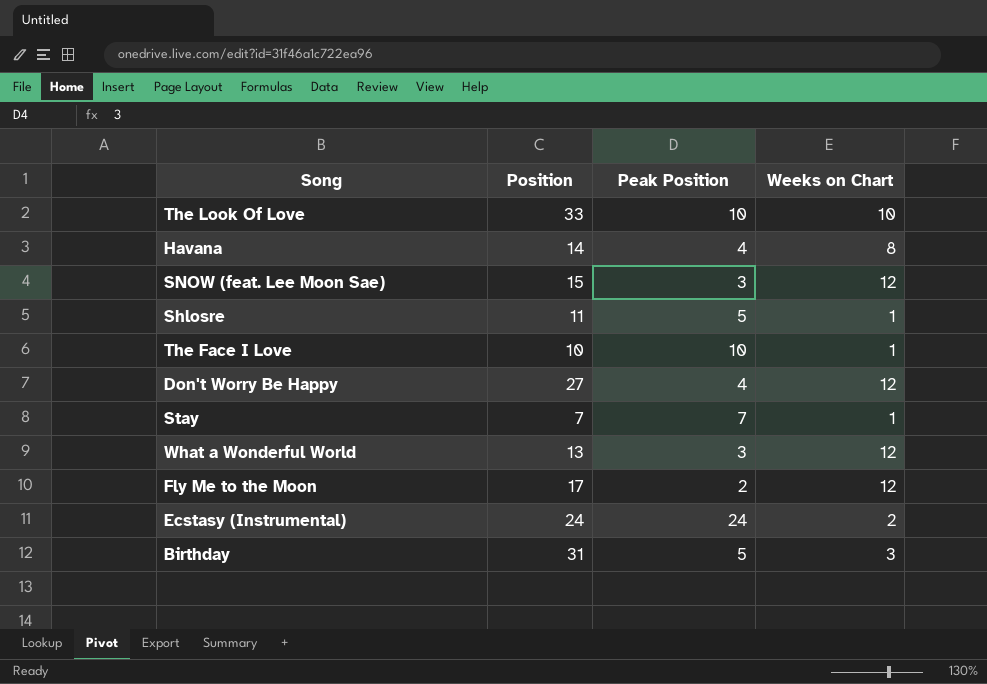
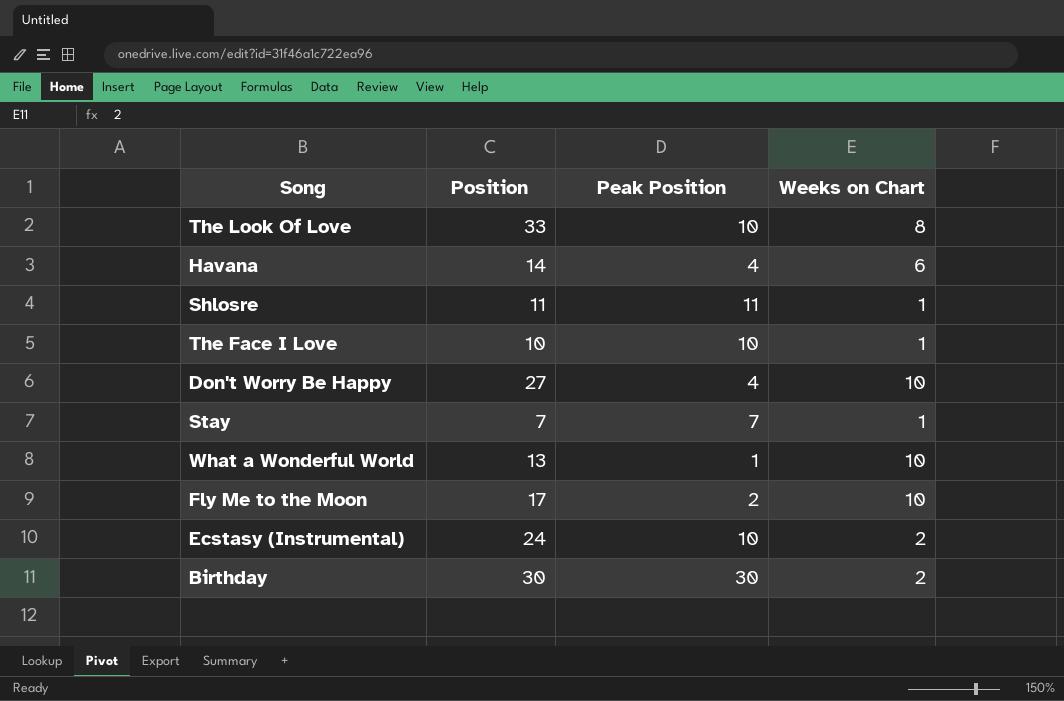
row SNOW (feat. Lee Moon Sae): 15 | 3 | 12 -> none
The Look Of Love | Weeks on Chart: 10 -> 8
Havana | Weeks on Chart: 8 -> 6
Shlosre | Peak Position: 5 -> 11
Don't Worry Be Happy | Weeks on Chart: 12 -> 10
What a Wonderful World | Peak Position: 3 -> 1
What a Wonderful World | Weeks on Chart: 12 -> 10
Fly Me to the Moon | Weeks on Chart: 12 -> 10
Ecstasy (Instrumental) | Peak Position: 24 -> 10
Birthday | Position: 31 -> 30
Birthday | Peak Position: 5 -> 30
Birthday | Weeks on Chart: 3 -> 2

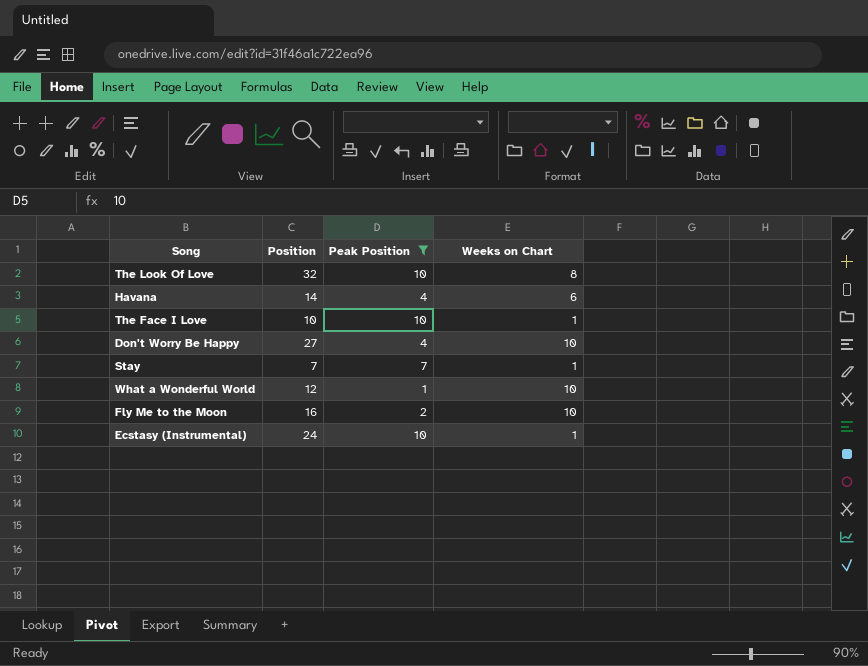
filter: none -> Peak Position <= 10
The Look Of Love | Position: 33 -> 32
What a Wonderful World | Position: 13 -> 12
Fly Me to the Moon | Position: 17 -> 16
Ecstasy (Instrumental) | Weeks on Chart: 2 -> 1

